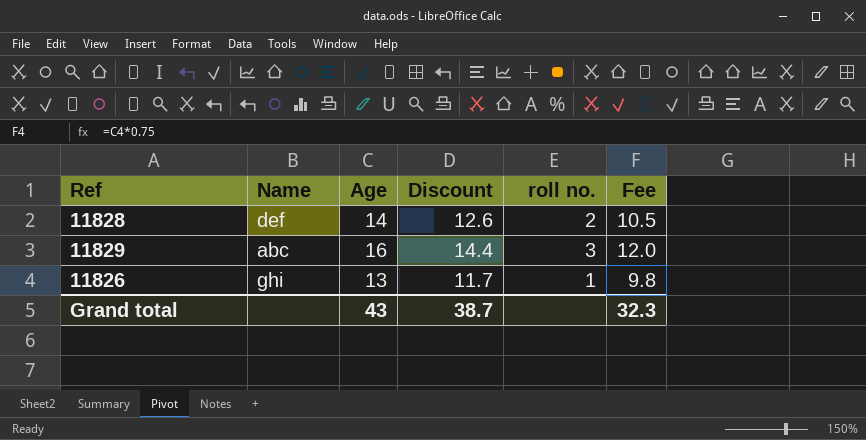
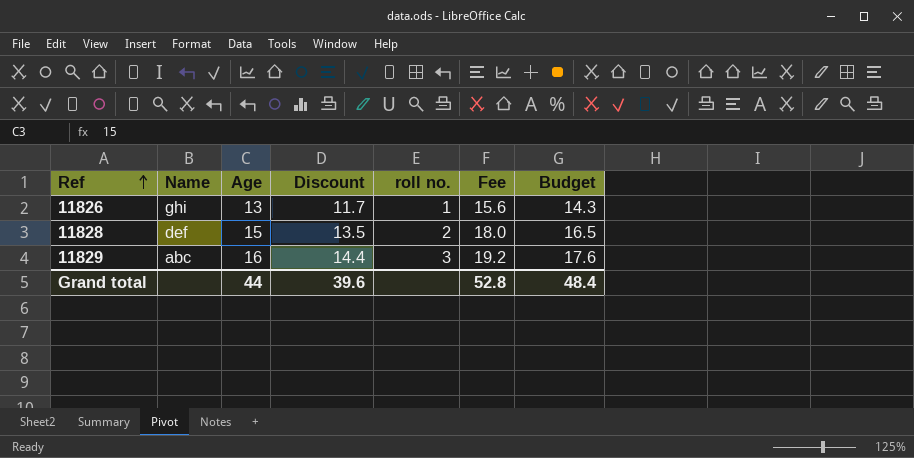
row order: none -> Ref ascending
column Fee | formula: [Age] * 0.75 -> [Age] * 1.2
column Budget | formula: none -> [Age] * 1.1
11828 | Age: 14 -> 15
11828 | Discount: 12.6 -> 13.5
Grand total | Age: 43 -> 44
Grand total | Discount: 38.7 -> 39.6
Grand total | Fee: 32.3 -> 52.8

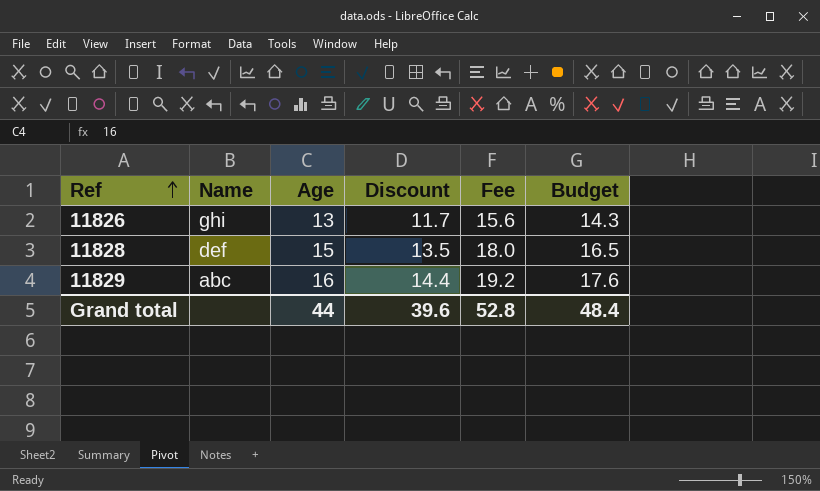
column roll no. | position: 5 -> none

